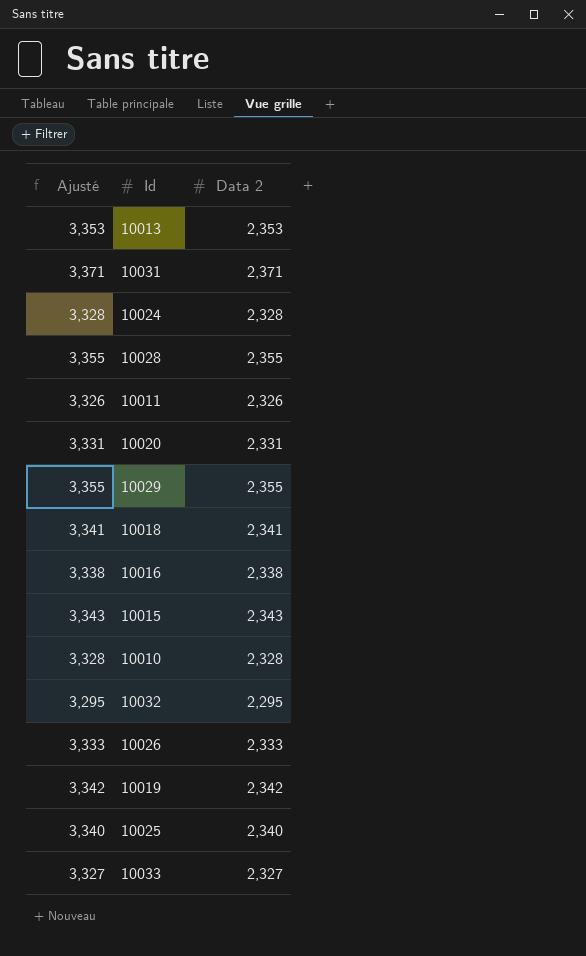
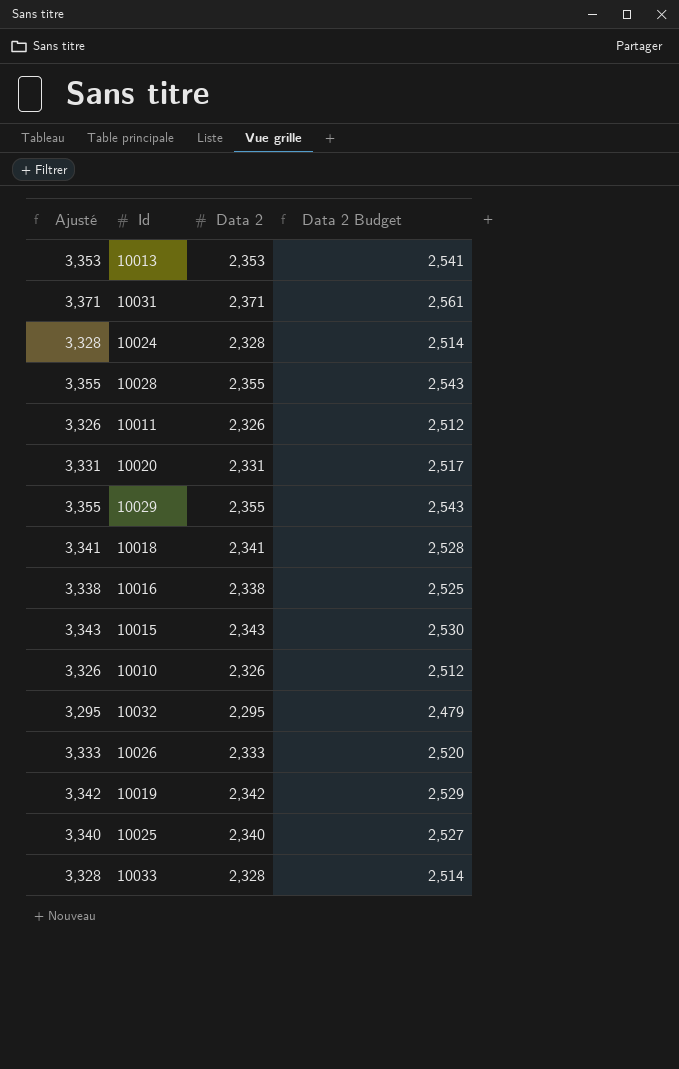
column Data 2 Budget | formula: none -> [Data 2] * 1,08
10010 | Ajusté: 3,328 -> 3,326
10010 | Data 2: 2,328 -> 2,326
10033 | Ajusté: 3,327 -> 3,328
10033 | Data 2: 2,327 -> 2,328

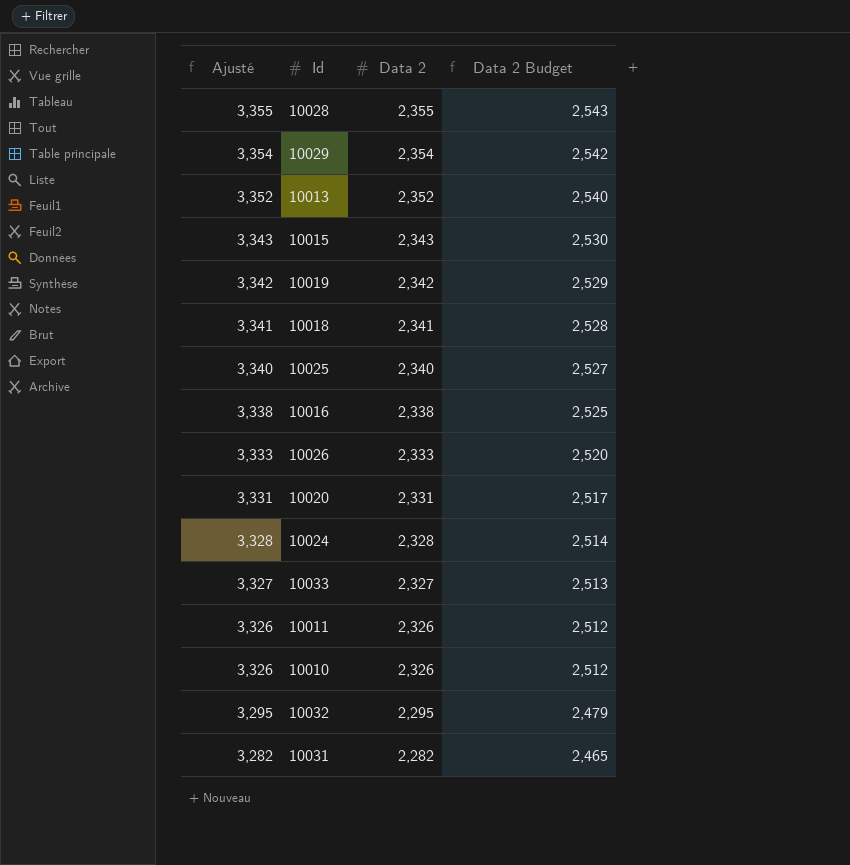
row order: none -> Ajusté descending
10029 | Ajusté: 3,355 -> 3,354
10029 | Data 2: 2,355 -> 2,354
10029 | Data 2 Budget: 2,543 -> 2,542
10013 | Ajusté: 3,353 -> 3,352
10013 | Data 2: 2,353 -> 2,352
10013 | Data 2 Budget: 2,541 -> 2,540
10033 | Ajusté: 3,328 -> 3,327
10033 | Data 2: 2,328 -> 2,327
10033 | Data 2 Budget: 2,514 -> 2,513
10031 | Ajusté: 3,371 -> 3,282
10031 | Data 2: 2,371 -> 2,282
10031 | Data 2 Budget: 2,561 -> 2,465

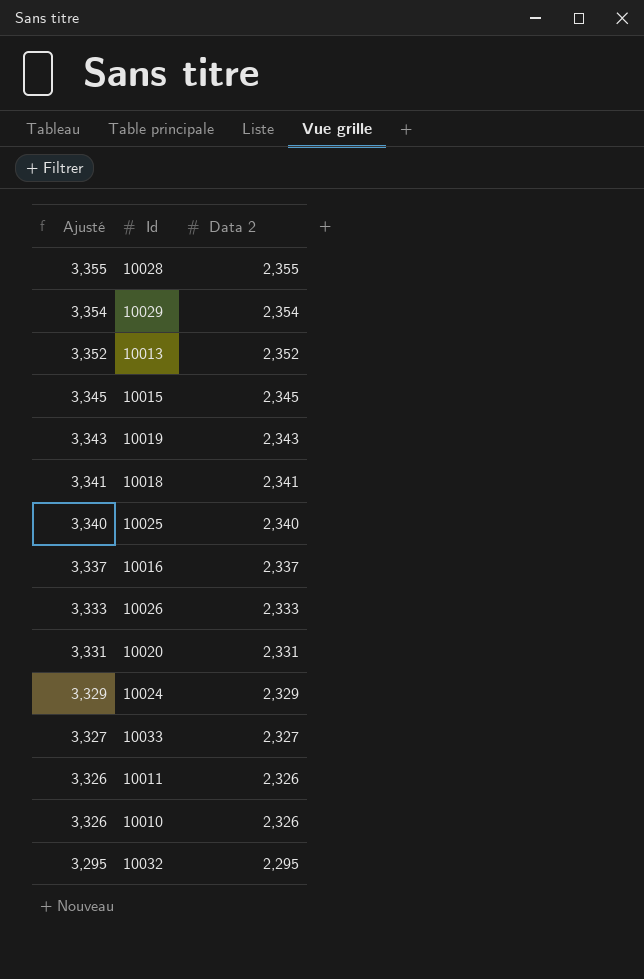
column Data 2 Budget | formula: [Data 2] * 1,08 -> none
row 10031: 3,282 | 2,282 | 2,465 -> none
10015 | Ajusté: 3,343 -> 3,345
10015 | Data 2: 2,343 -> 2,345
10019 | Ajusté: 3,342 -> 3,343
10019 | Data 2: 2,342 -> 2,343
10016 | Ajusté: 3,338 -> 3,337
10016 | Data 2: 2,338 -> 2,337
10024 | Ajusté: 3,328 -> 3,329
10024 | Data 2: 2,328 -> 2,329

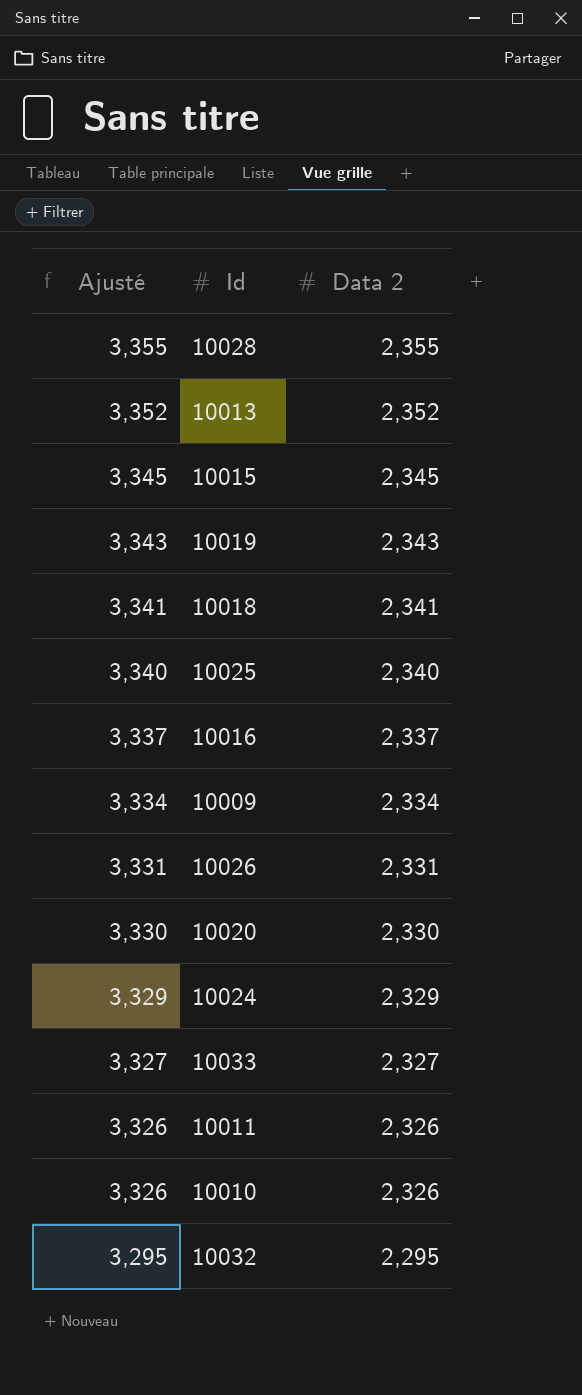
row 10029: 3,354 | 2,354 -> none
row 10009: none -> 3,334 | 2,334
10026 | Ajusté: 3,333 -> 3,331
10026 | Data 2: 2,333 -> 2,331
10020 | Ajusté: 3,331 -> 3,330
10020 | Data 2: 2,331 -> 2,330

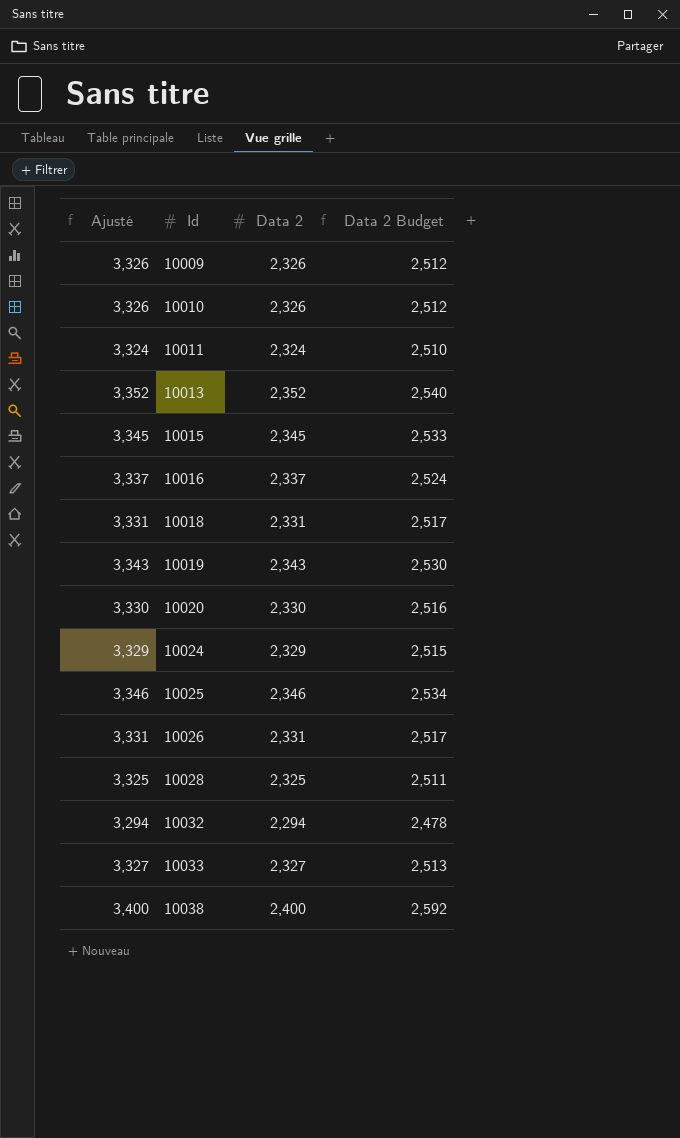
row order: Ajusté descending -> Id ascending
column Data 2 Budget | formula: none -> [Data 2] * 1,08
10009 | Ajusté: 3,334 -> 3,326
10009 | Data 2: 2,334 -> 2,326
10011 | Ajusté: 3,326 -> 3,324
10011 | Data 2: 2,326 -> 2,324
10018 | Ajusté: 3,341 -> 3,331
10018 | Data 2: 2,341 -> 2,331
10025 | Ajusté: 3,340 -> 3,346
10025 | Data 2: 2,340 -> 2,346
10028 | Ajusté: 3,355 -> 3,325
10028 | Data 2: 2,355 -> 2,325
10032 | Ajusté: 3,295 -> 3,294
10032 | Data 2: 2,295 -> 2,294
row 10038: none -> 3,400 | 2,400 | 2,592

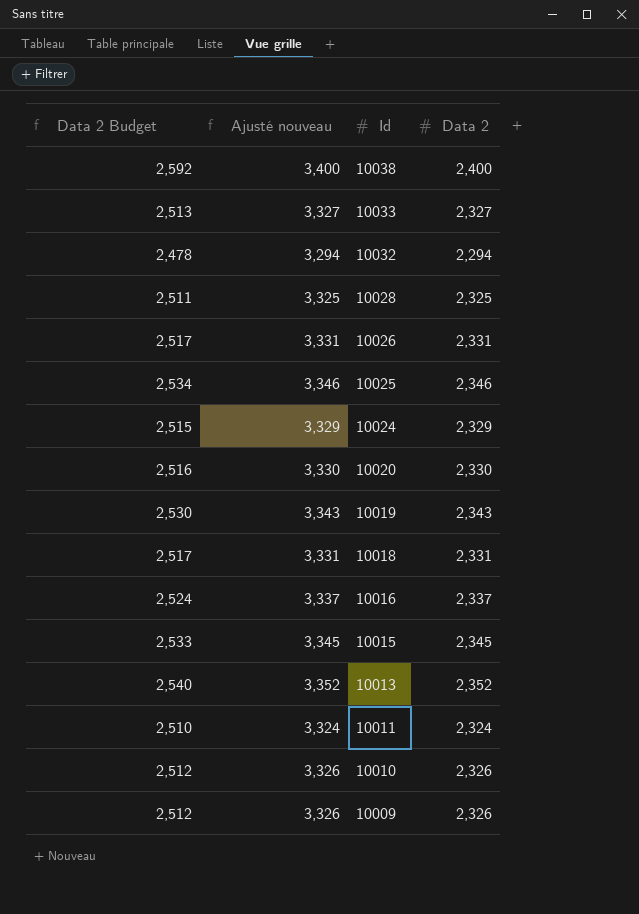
row order: Id ascending -> Id descending
column Data 2 Budget | position: 4 -> 1
column name: Ajusté -> Ajusté nouveau

